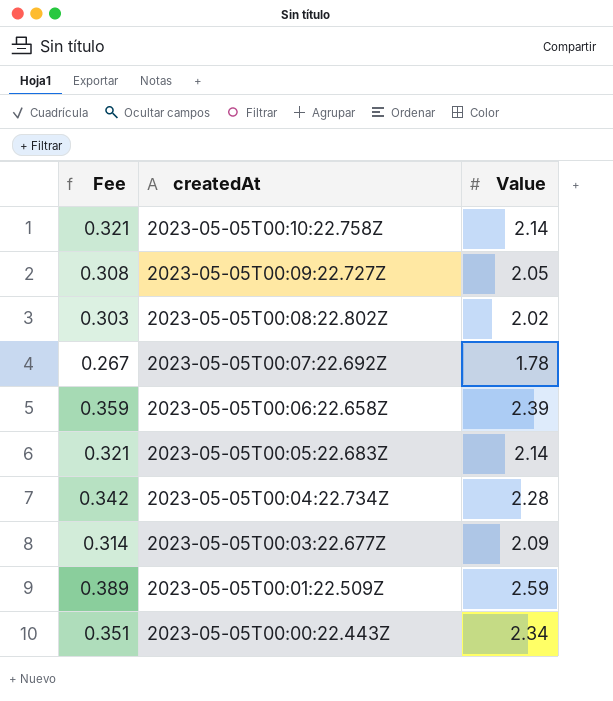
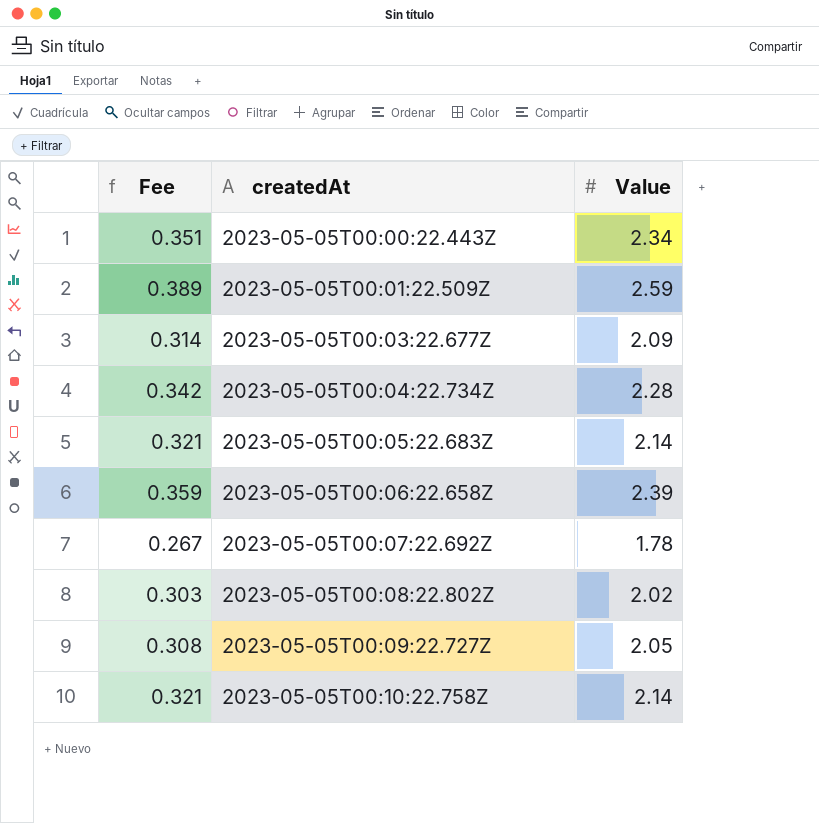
row order: createdAt descending -> createdAt ascending

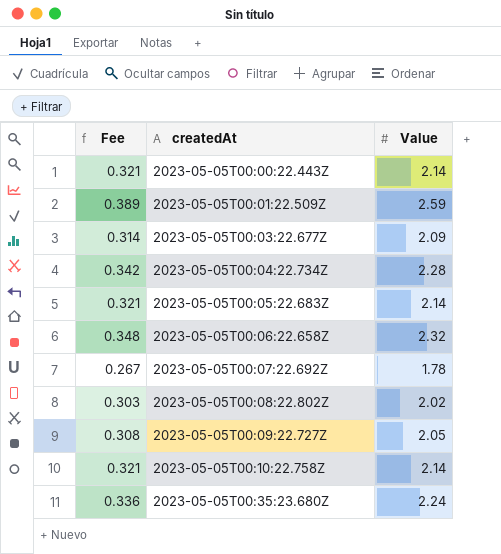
2023-05-05T00:00:22.443Z | Fee: 0.351 -> 0.321
2023-05-05T00:00:22.443Z | Value: 2.34 -> 2.14
2023-05-05T00:06:22.658Z | Fee: 0.359 -> 0.348
2023-05-05T00:06:22.658Z | Value: 2.39 -> 2.32
row 2023-05-05T00:35:23.680Z: none -> 0.336 | 2.24

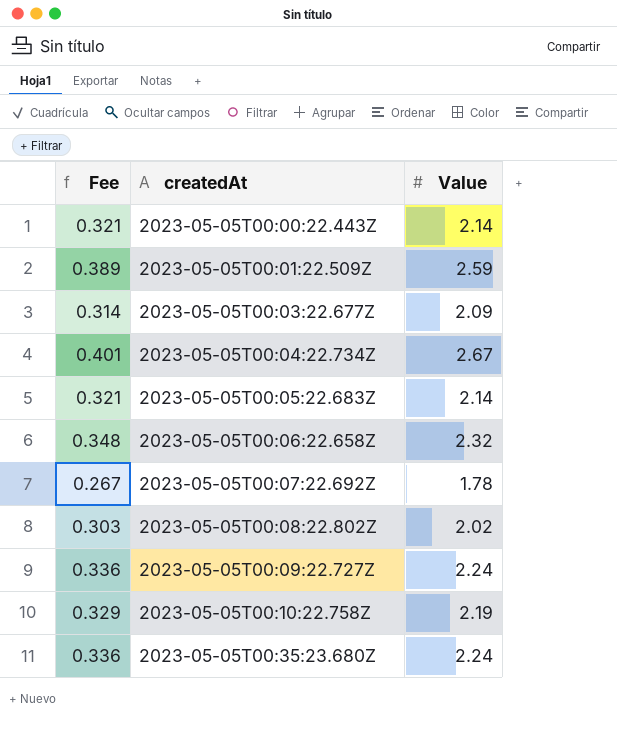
2023-05-05T00:04:22.734Z | Fee: 0.342 -> 0.401
2023-05-05T00:04:22.734Z | Value: 2.28 -> 2.67
2023-05-05T00:09:22.727Z | Fee: 0.308 -> 0.336
2023-05-05T00:09:22.727Z | Value: 2.05 -> 2.24
2023-05-05T00:10:22.758Z | Fee: 0.321 -> 0.329
2023-05-05T00:10:22.758Z | Value: 2.14 -> 2.19

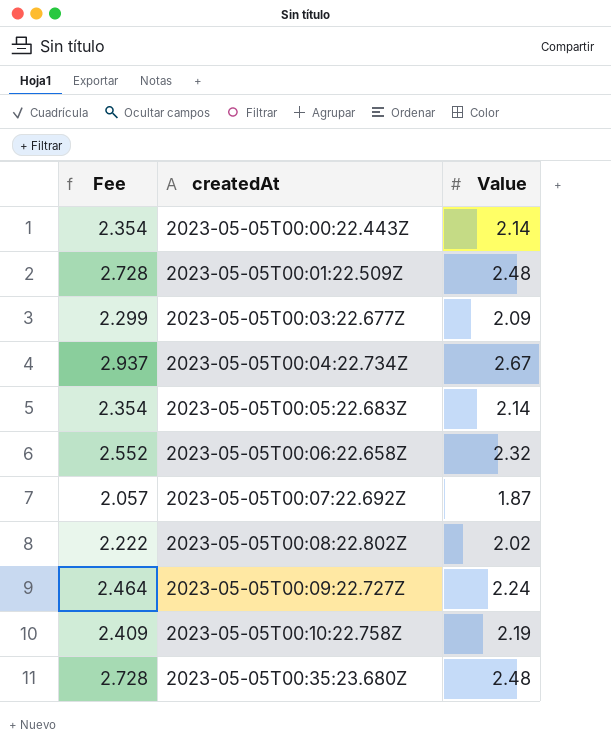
column Fee | formula: [Value] * 0.15 -> [Value] * 1.1
2023-05-05T00:01:22.509Z | Value: 2.59 -> 2.48
2023-05-05T00:07:22.692Z | Value: 1.78 -> 1.87
2023-05-05T00:35:23.680Z | Value: 2.24 -> 2.48

